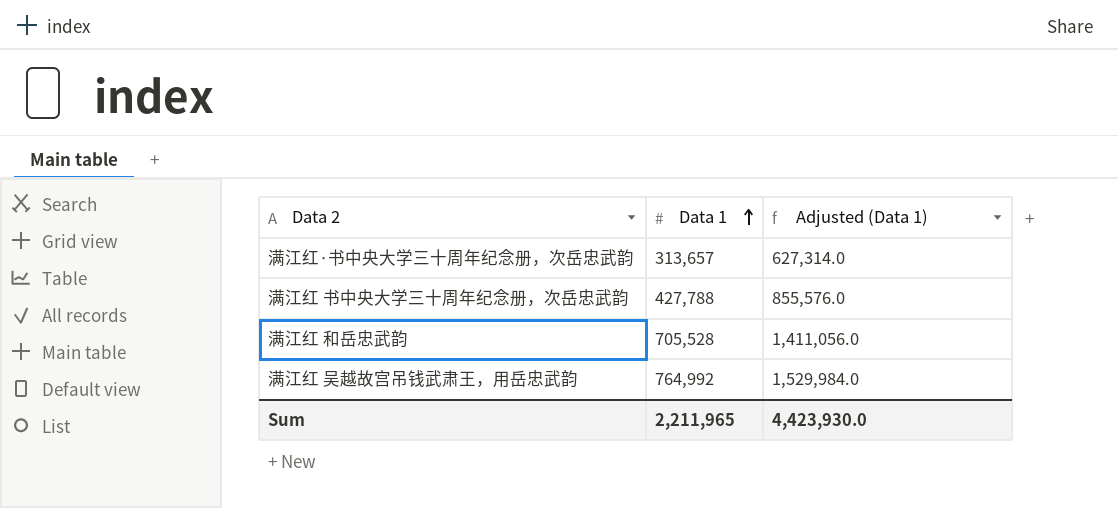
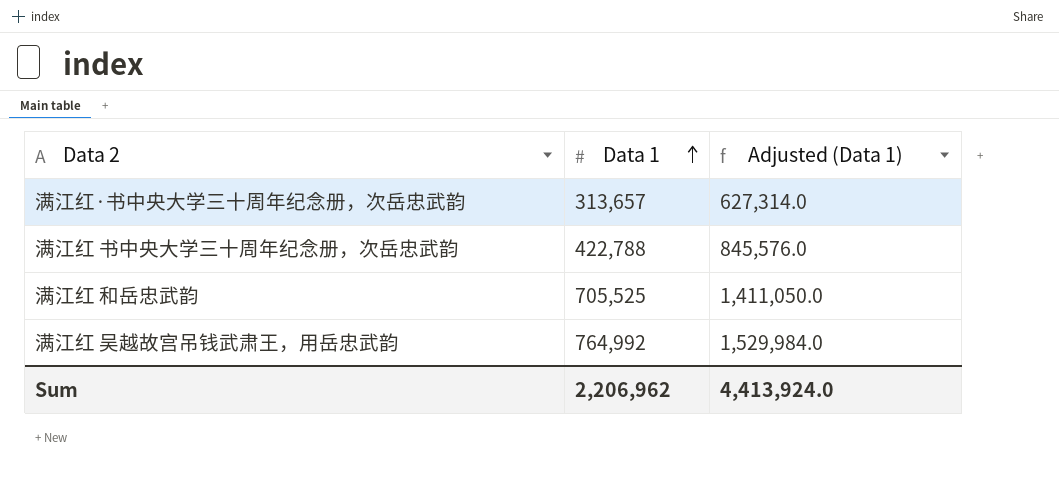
满江红 书中央大学三十周年纪念册，次岳忠武韵 | Data 1: 427,788 -> 422,788
满江红 书中央大学三十周年纪念册，次岳忠武韵 | Adjusted (Data 1): 855,576.0 -> 845,576.0
满江红 和岳忠武韵 | Data 1: 705,528 -> 705,525
满江红 和岳忠武韵 | Adjusted (Data 1): 1,411,056.0 -> 1,411,050.0
Sum | Data 1: 2,211,965 -> 2,206,962
Sum | Adjusted (Data 1): 4,423,930.0 -> 4,413,924.0

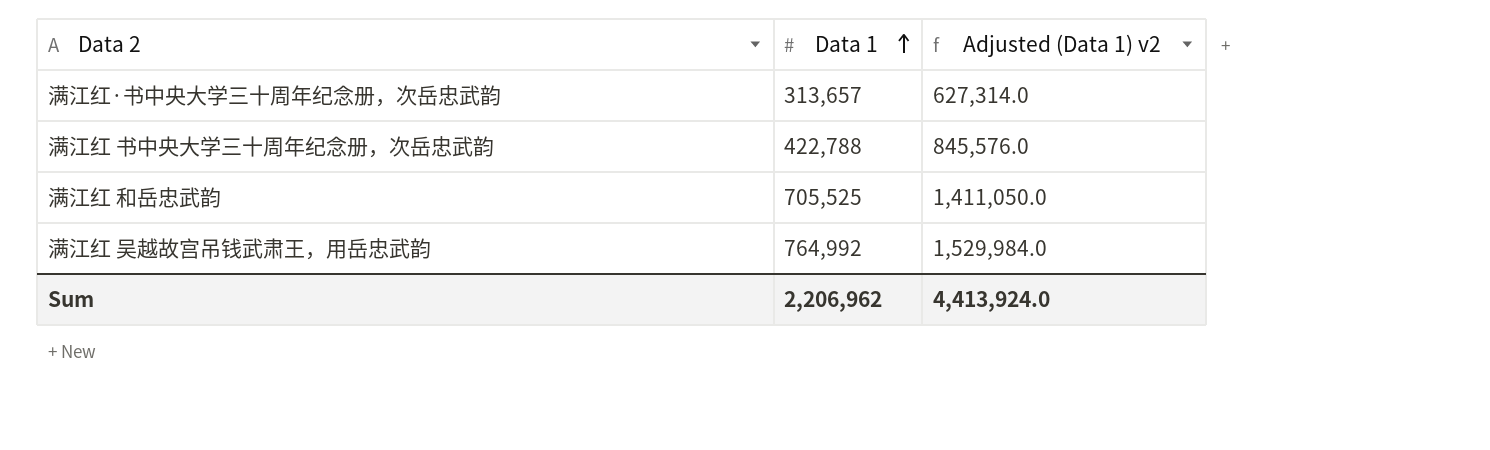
column name: Adjusted (Data 1) -> Adjusted (Data 1) v2

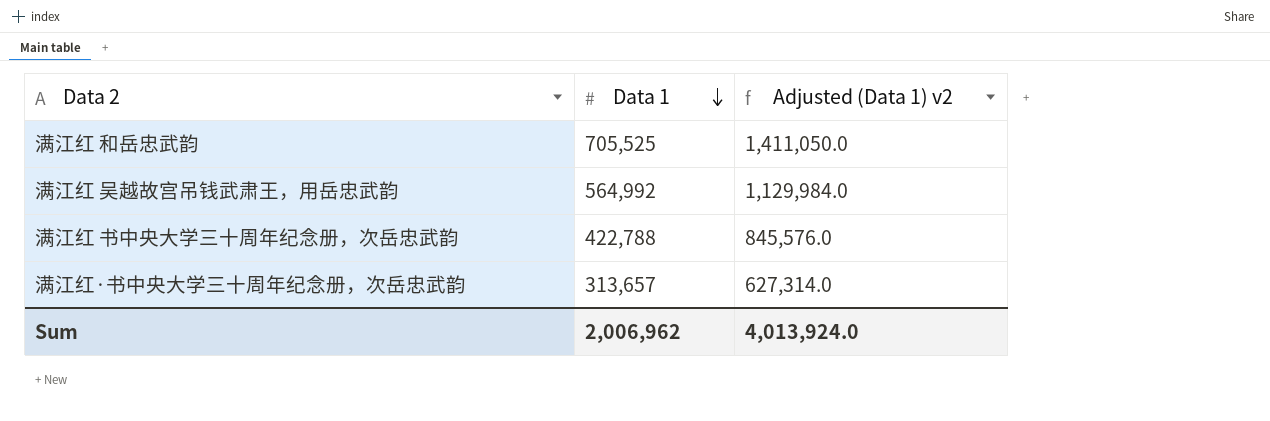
row order: Data 1 ascending -> Data 1 descending
满江红 吴越故宫吊钱武肃王，用岳忠武韵 | Data 1: 764,992 -> 564,992
满江红 吴越故宫吊钱武肃王，用岳忠武韵 | Adjusted (Data 1) v2: 1,529,984.0 -> 1,129,984.0
Sum | Data 1: 2,206,962 -> 2,006,962
Sum | Adjusted (Data 1) v2: 4,413,924.0 -> 4,013,924.0

